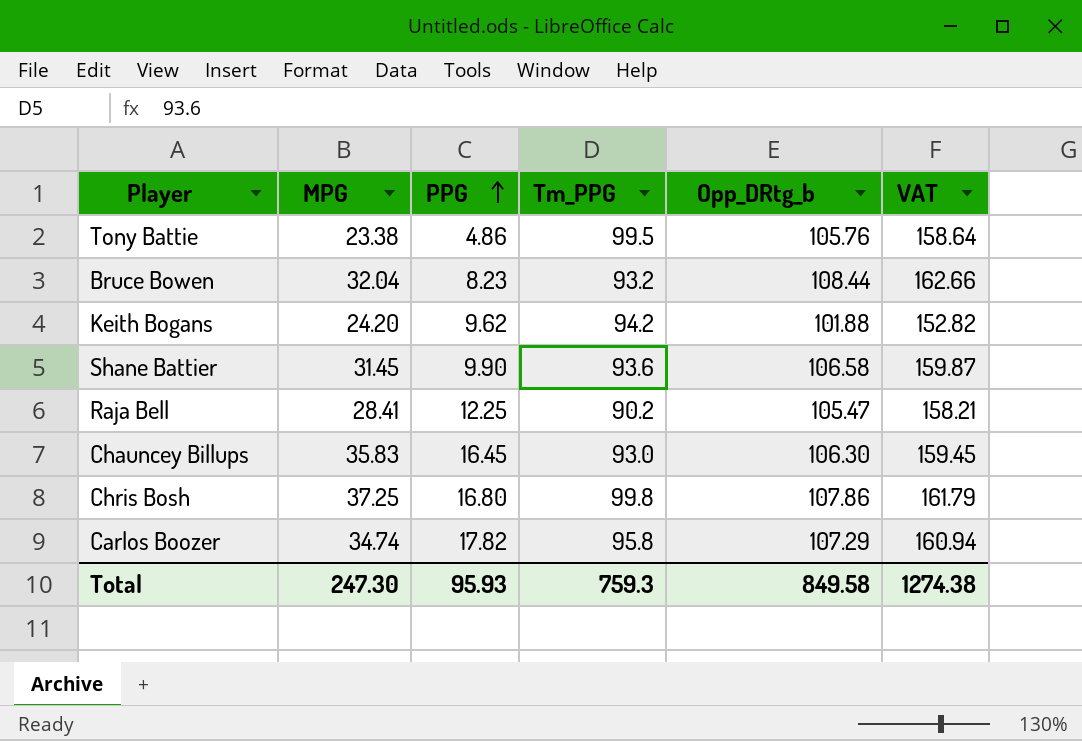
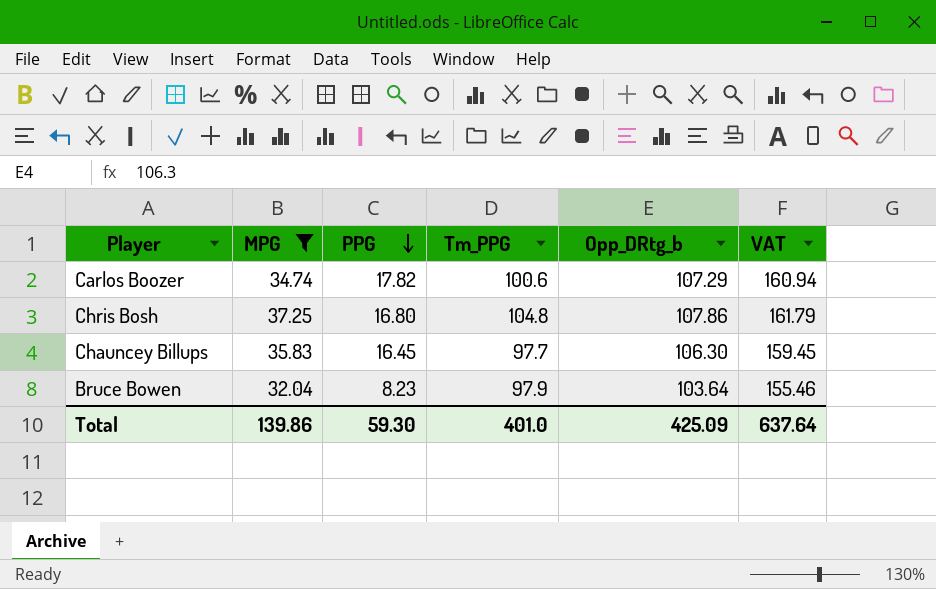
filter: none -> MPG >= 32.04
row order: PPG ascending -> PPG descending
Carlos Boozer | Tm_PPG: 95.8 -> 100.6
Chris Bosh | Tm_PPG: 99.8 -> 104.8
Chauncey Billups | Tm_PPG: 93.0 -> 97.7
Bruce Bowen | Tm_PPG: 93.2 -> 97.9
Bruce Bowen | Opp_DRtg_b: 108.44 -> 103.64
Bruce Bowen | VAT: 162.66 -> 155.46
Total | MPG: 247.30 -> 139.86
Total | PPG: 95.93 -> 59.30
Total | Tm_PPG: 759.3 -> 401.0
Total | Opp_DRtg_b: 849.58 -> 425.09
Total | VAT: 1274.38 -> 637.64

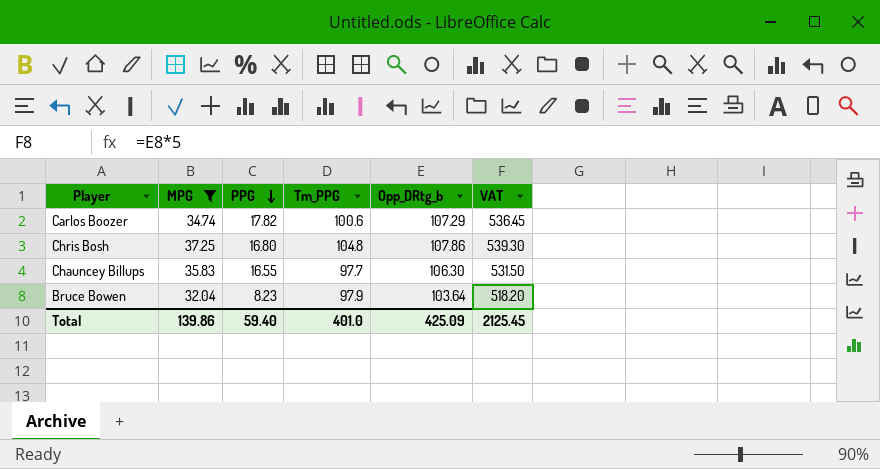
column VAT | formula: [Opp_DRtg_b] * 1.5 -> [Opp_DRtg_b] * 5
Chauncey Billups | PPG: 16.45 -> 16.55
Total | PPG: 59.30 -> 59.40
Total | VAT: 637.64 -> 2125.45

